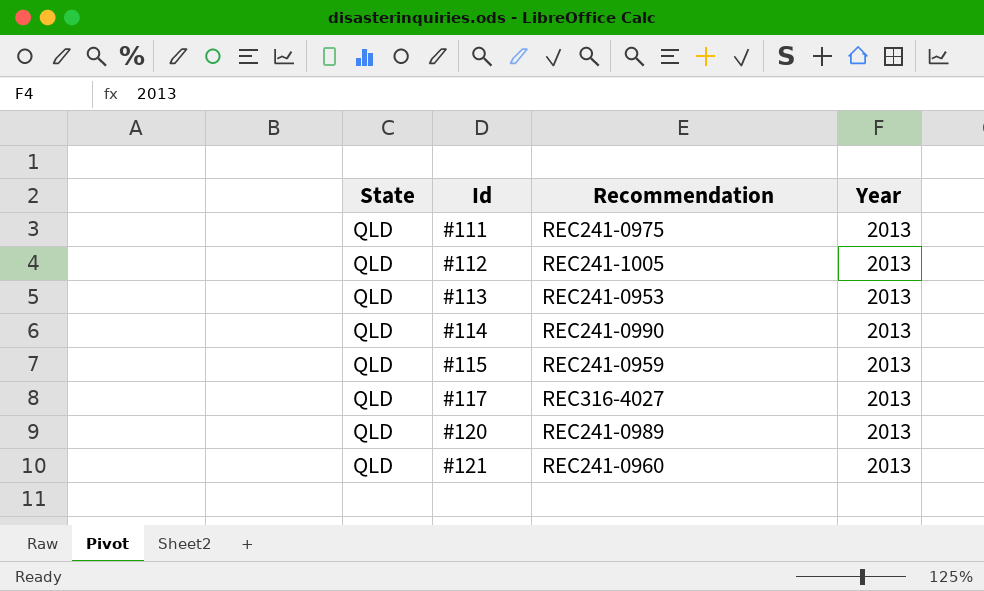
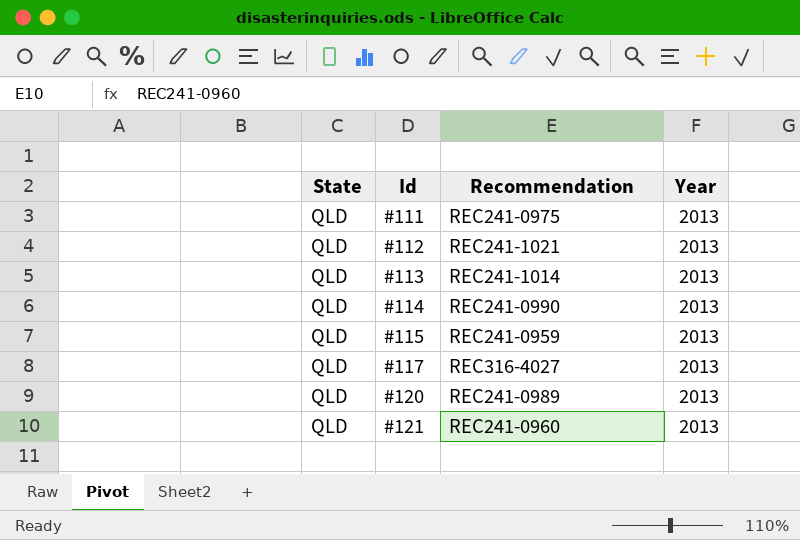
#112 | Recommendation: REC241-1005 -> REC241-1021
#113 | Recommendation: REC241-0953 -> REC241-1014

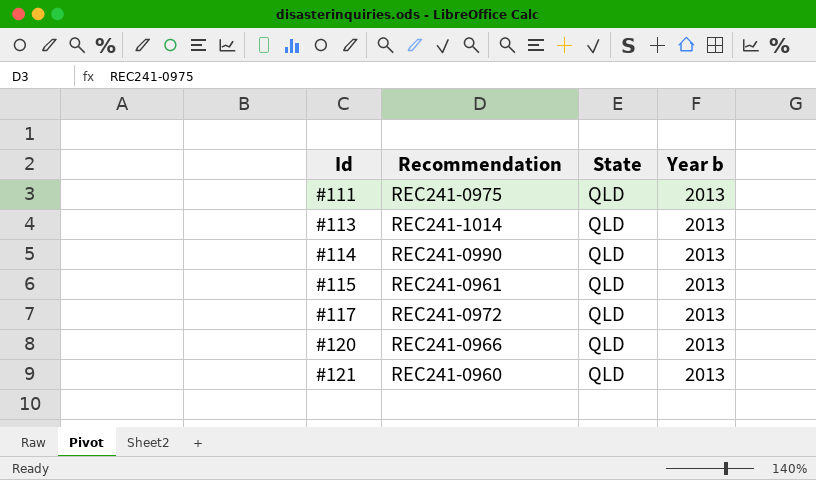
column State | position: 1 -> 3
column name: Year -> Year b
row #112: QLD | REC241-1021 | 2013 -> none
#115 | Recommendation: REC241-0959 -> REC241-0961
#117 | Recommendation: REC316-4027 -> REC241-0972
#120 | Recommendation: REC241-0989 -> REC241-0966

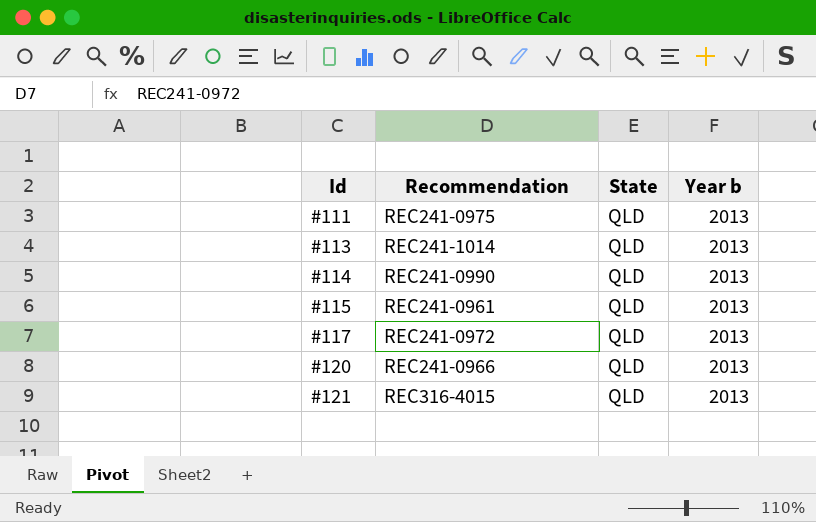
#121 | Recommendation: REC241-0960 -> REC316-4015

